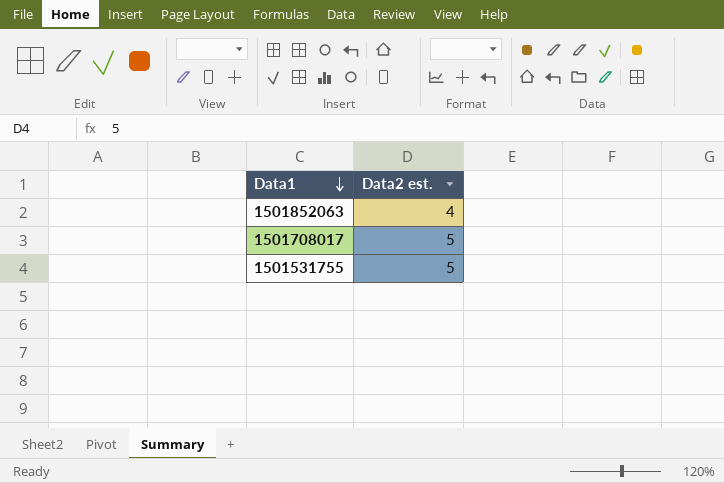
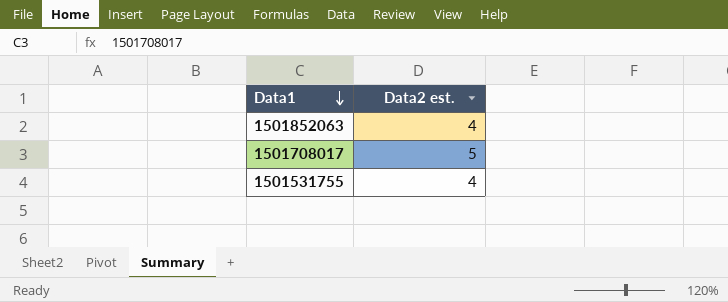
1501531755 | Data2 est.: 5 -> 4

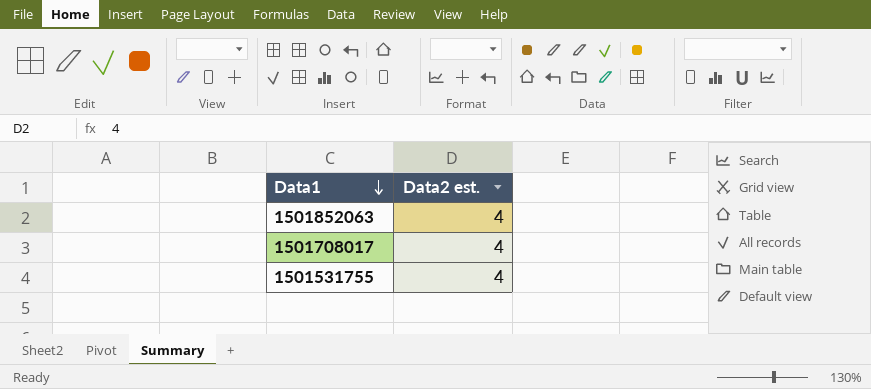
1501708017 | Data2 est.: 5 -> 4

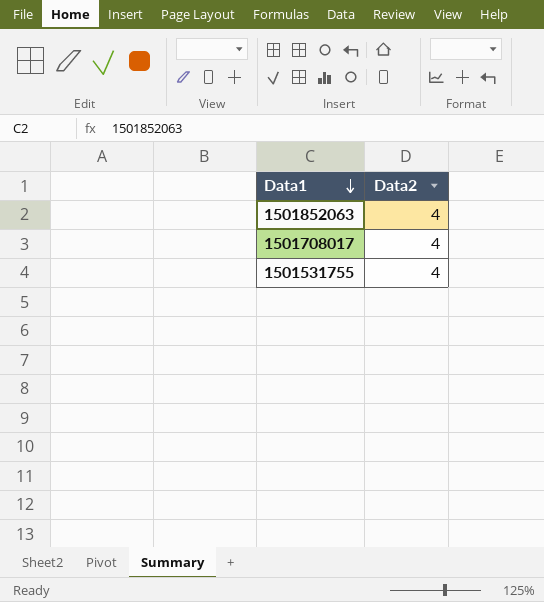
column name: Data2 est. -> Data2

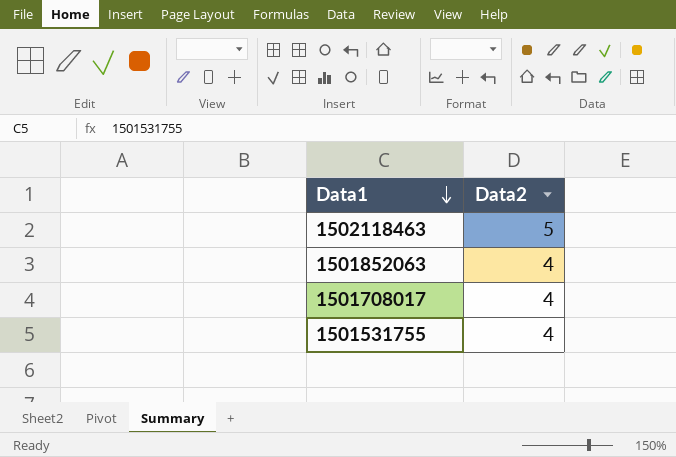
row 1502118463: none -> 5

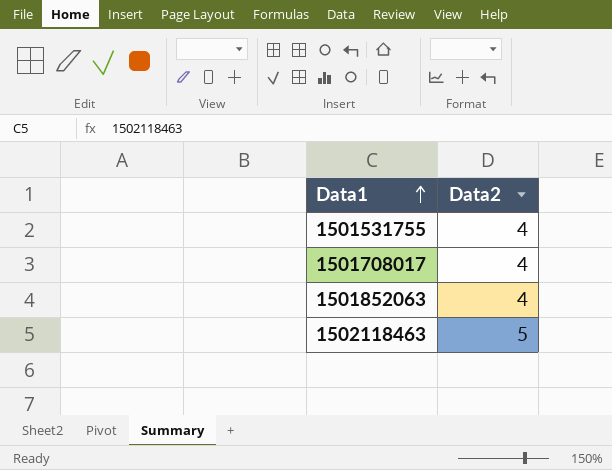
row order: Data1 descending -> Data1 ascending

